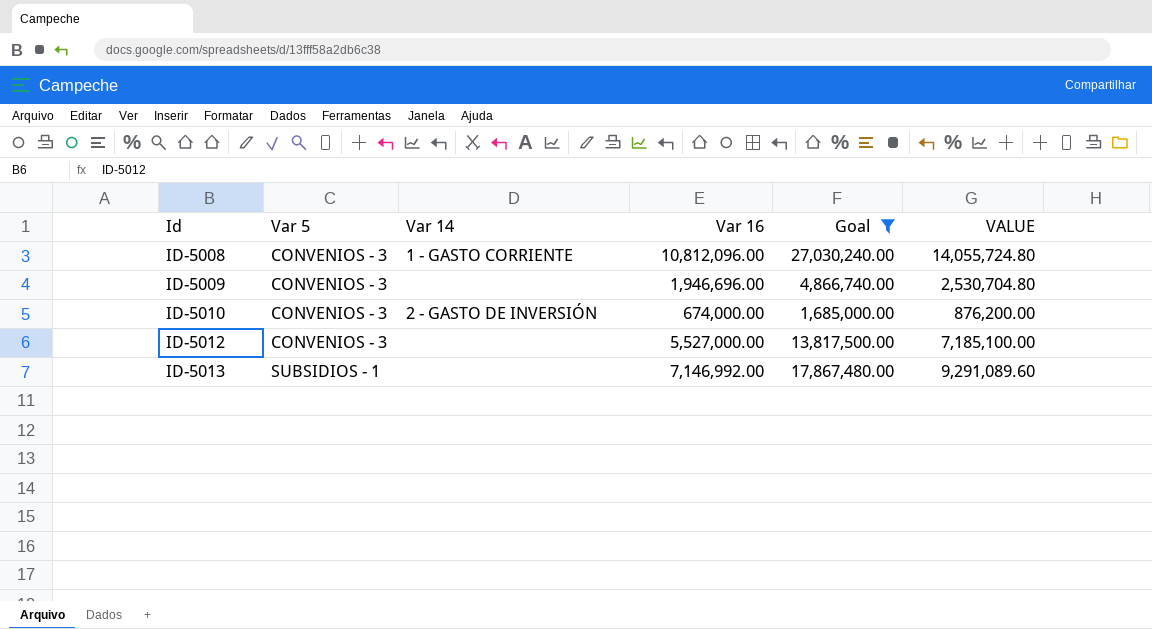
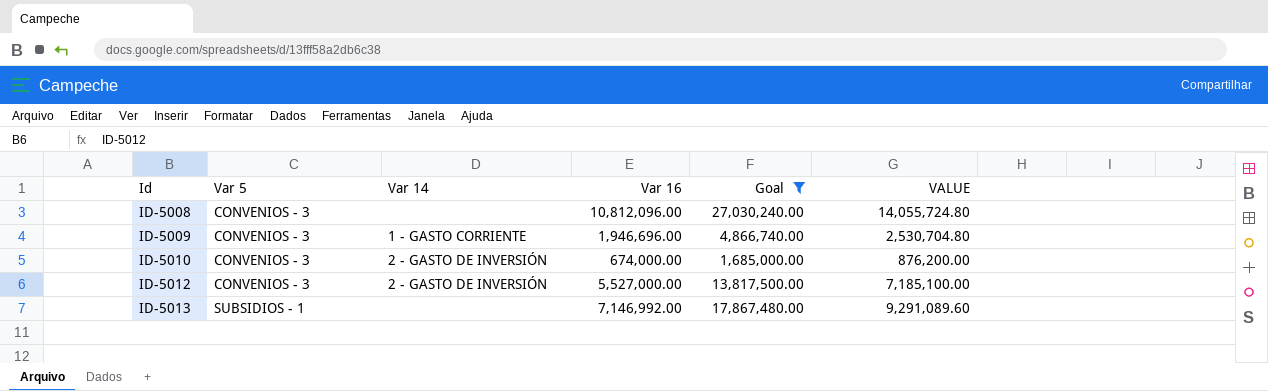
ID-5008 | Var 14: 1 - GASTO CORRIENTE -> none
ID-5009 | Var 14: none -> 1 - GASTO CORRIENTE
ID-5012 | Var 14: none -> 2 - GASTO DE INVERSIÓN

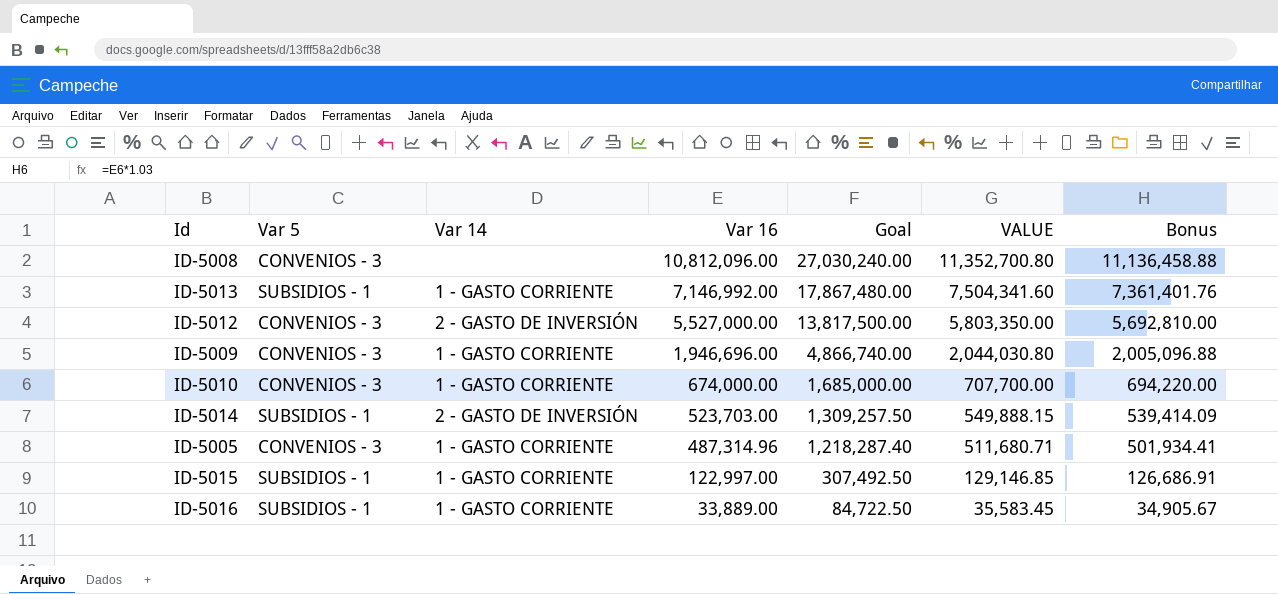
filter: Goal >= 1,685,000.00 -> none
row order: Id ascending -> Var 16 descending
column VALUE | formula: [Var 16] * 1.3 -> [Var 16] * 1.05
column Bonus | formula: none -> [Var 16] * 1.03
ID-5013 | Var 14: none -> 1 - GASTO CORRIENTE
ID-5010 | Var 14: 2 - GASTO DE INVERSIÓN -> 1 - GASTO CORRIENTE

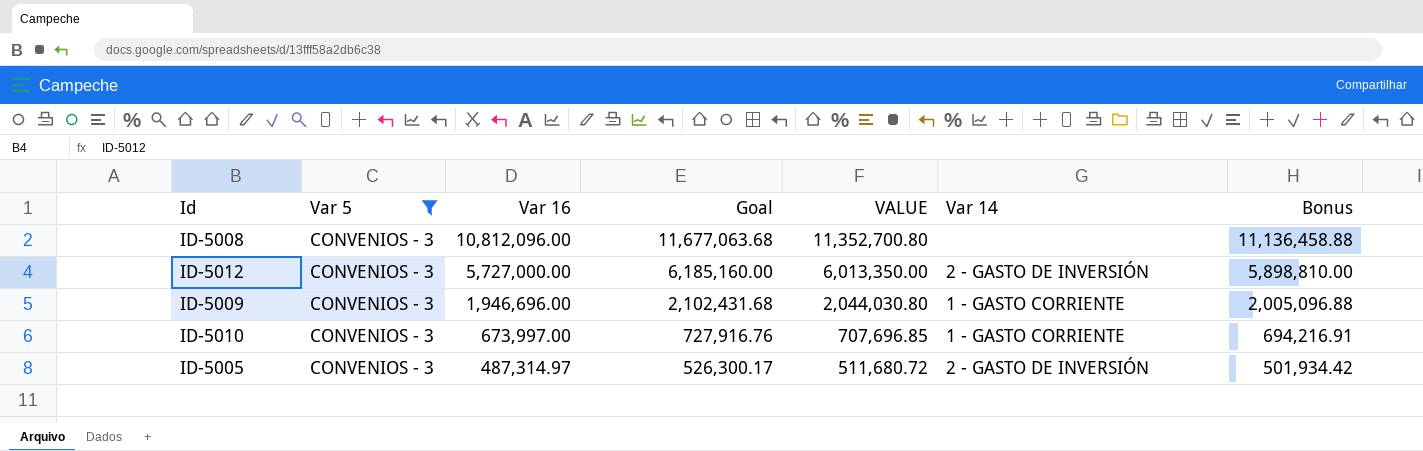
filter: none -> Var 5 = CONVENIOS - 3
column Goal | formula: [Var 16] * 2.5 -> [Var 16] * 1.08
column Var 14 | position: 3 -> 6
ID-5012 | Var 16: 5,527,000.00 -> 5,727,000.00
ID-5012 | VALUE: 5,803,350.00 -> 6,013,350.00
ID-5012 | Bonus: 5,692,810.00 -> 5,898,810.00
ID-5010 | Var 16: 674,000.00 -> 673,997.00
ID-5010 | VALUE: 707,700.00 -> 707,696.85
ID-5010 | Bonus: 694,220.00 -> 694,216.91
ID-5005 | Var 16: 487,314.96 -> 487,314.97
ID-5005 | VALUE: 511,680.71 -> 511,680.72
ID-5005 | Var 14: 1 - GASTO CORRIENTE -> 2 - GASTO DE INVERSIÓN
ID-5005 | Bonus: 501,934.41 -> 501,934.42

